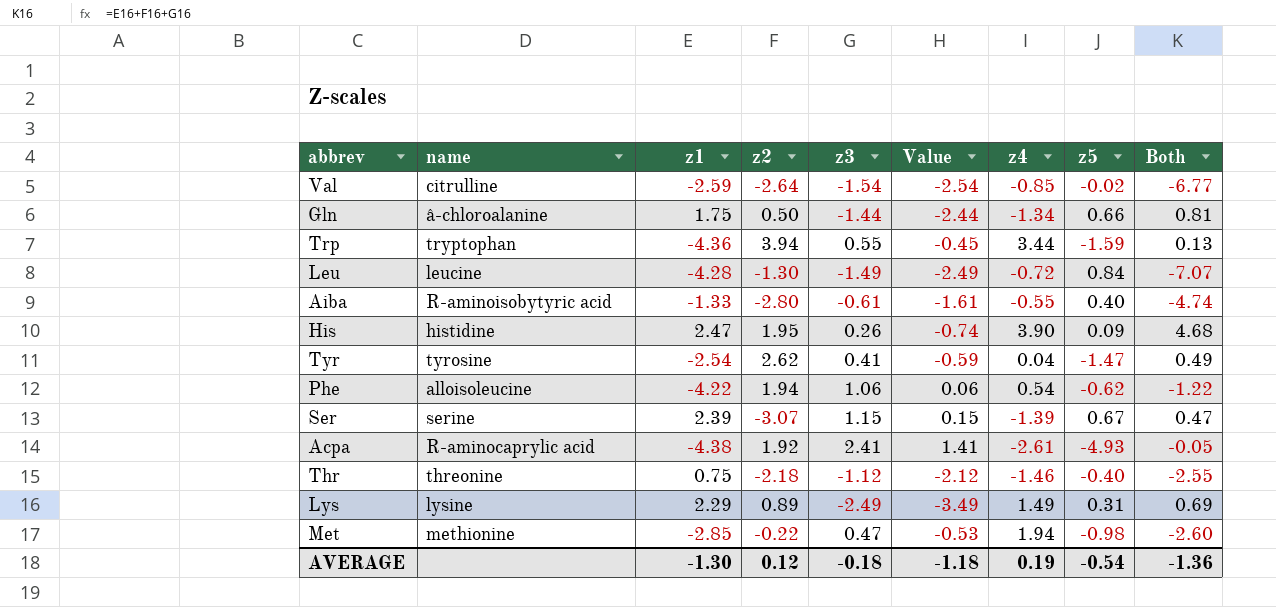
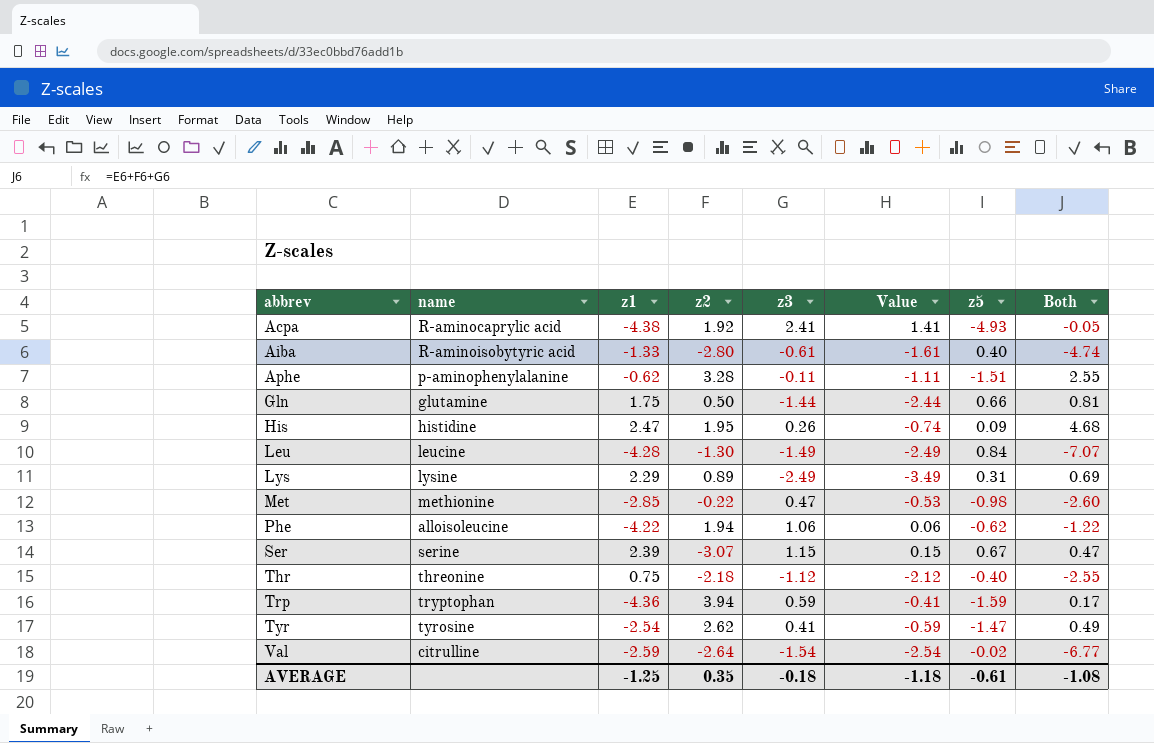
row order: none -> abbrev ascending
column z4 | position: 7 -> none
row Aphe: none -> p-aminophenylalanine | -0.62 | 3.28 | -0.11 | -1.11 | -1.51 | 2.55
Gln | name: â-chloroalanine -> glutamine
Trp | z3: 0.55 -> 0.59
Trp | Value: -0.45 -> -0.41
Trp | Both: 0.13 -> 0.17
AVERAGE | z1: -1.30 -> -1.25
AVERAGE | z2: 0.12 -> 0.35
AVERAGE | z5: -0.54 -> -0.61
AVERAGE | Both: -1.36 -> -1.08

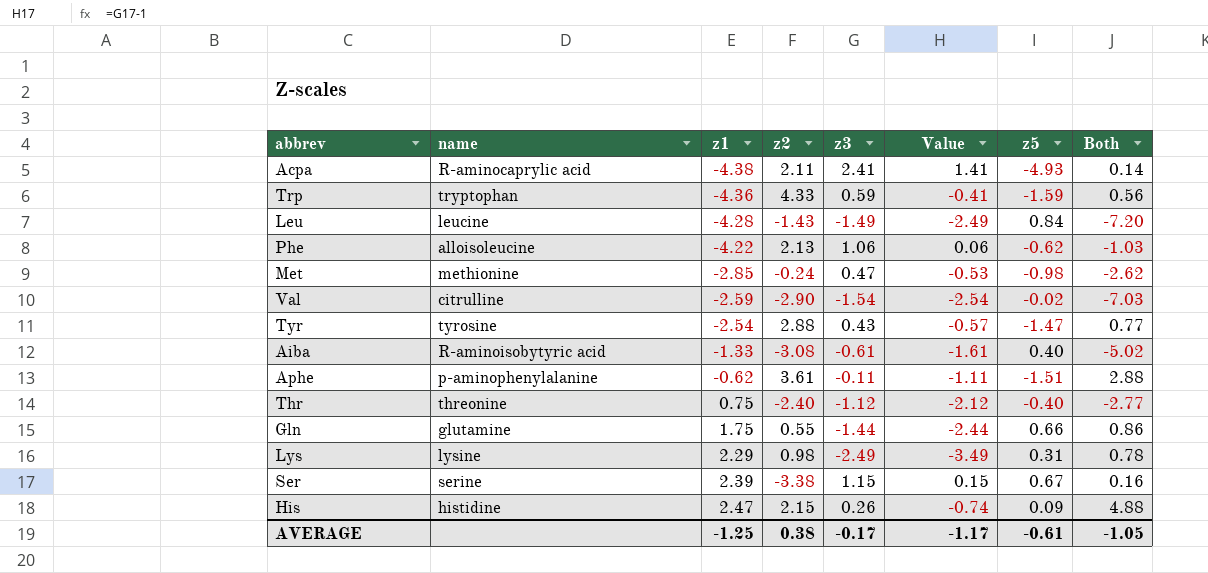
row order: abbrev ascending -> z1 ascending
Acpa | z2: 1.92 -> 2.11
Acpa | Both: -0.05 -> 0.14
Trp | z2: 3.94 -> 4.33
Trp | Both: 0.17 -> 0.56
Leu | z2: -1.30 -> -1.43
Leu | Both: -7.07 -> -7.20
Phe | z2: 1.94 -> 2.13
Phe | Both: -1.22 -> -1.03
Met | z2: -0.22 -> -0.24
Met | Both: -2.60 -> -2.62
Val | z2: -2.64 -> -2.90
Val | Both: -6.77 -> -7.03
Tyr | z2: 2.62 -> 2.88
Tyr | z3: 0.41 -> 0.43
Tyr | Value: -0.59 -> -0.57
Tyr | Both: 0.49 -> 0.77
Aiba | z2: -2.80 -> -3.08
Aiba | Both: -4.74 -> -5.02
Aphe | z2: 3.28 -> 3.61
Aphe | Both: 2.55 -> 2.88
Thr | z2: -2.18 -> -2.40
Thr | Both: -2.55 -> -2.77
Gln | z2: 0.50 -> 0.55
Gln | Both: 0.81 -> 0.86
Lys | z2: 0.89 -> 0.98
Lys | Both: 0.69 -> 0.78
Ser | z2: -3.07 -> -3.38
Ser | Both: 0.47 -> 0.16
His | z2: 1.95 -> 2.15
His | Both: 4.68 -> 4.88
AVERAGE | z2: 0.35 -> 0.38
AVERAGE | z3: -0.18 -> -0.17
AVERAGE | Value: -1.18 -> -1.17
AVERAGE | Both: -1.08 -> -1.05

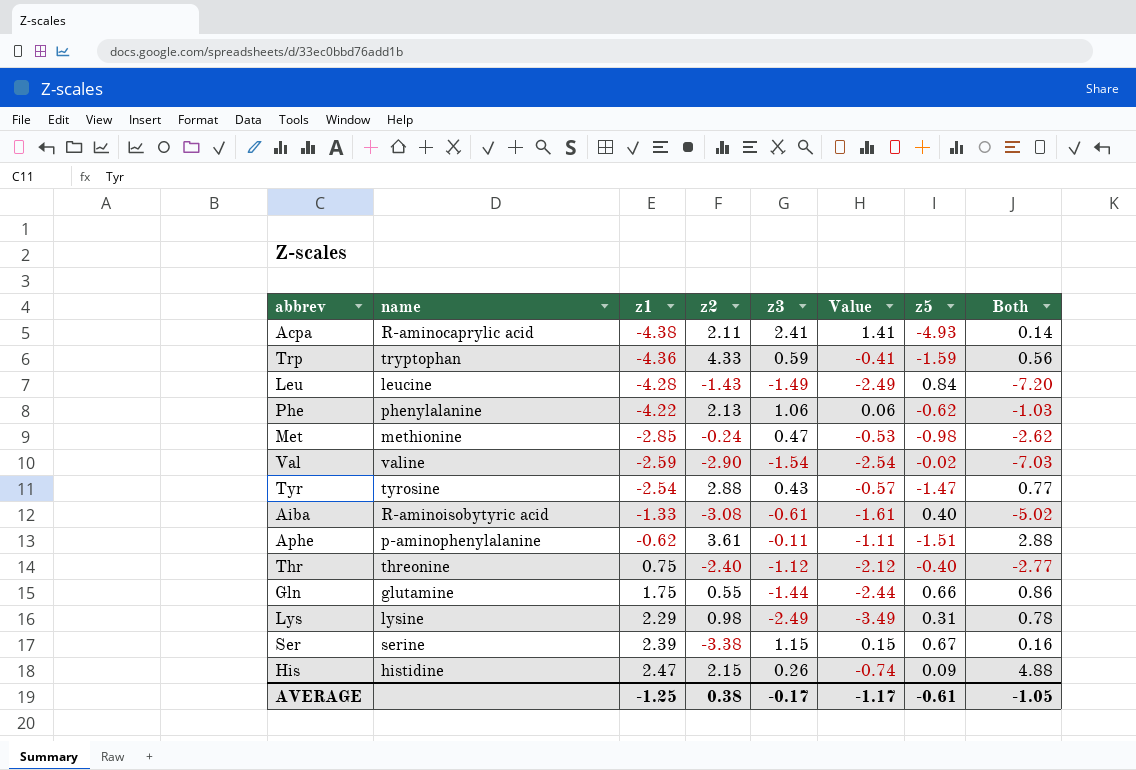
Phe | name: alloisoleucine -> phenylalanine
Val | name: citrulline -> valine

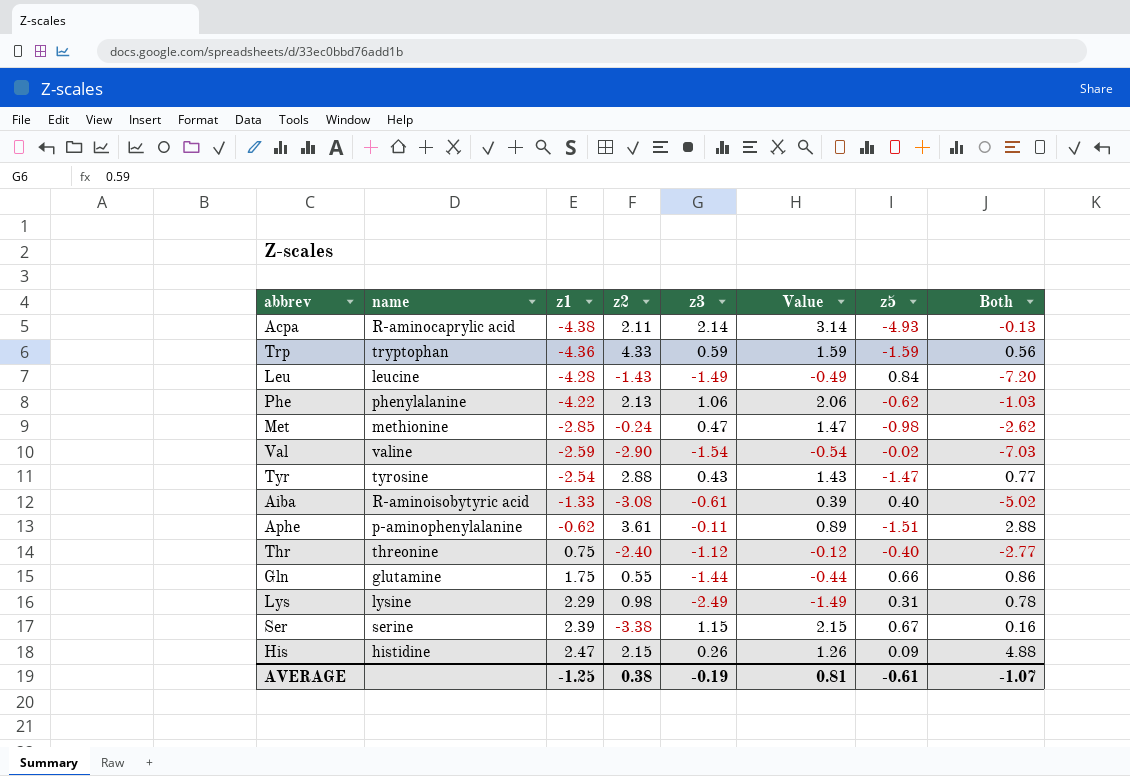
column Value | formula: [z3] - 1 -> [z3] + 1
Acpa | z3: 2.41 -> 2.14
Acpa | Both: 0.14 -> -0.13
AVERAGE | z3: -0.17 -> -0.19
AVERAGE | Value: -1.17 -> 0.81
AVERAGE | Both: -1.05 -> -1.07

